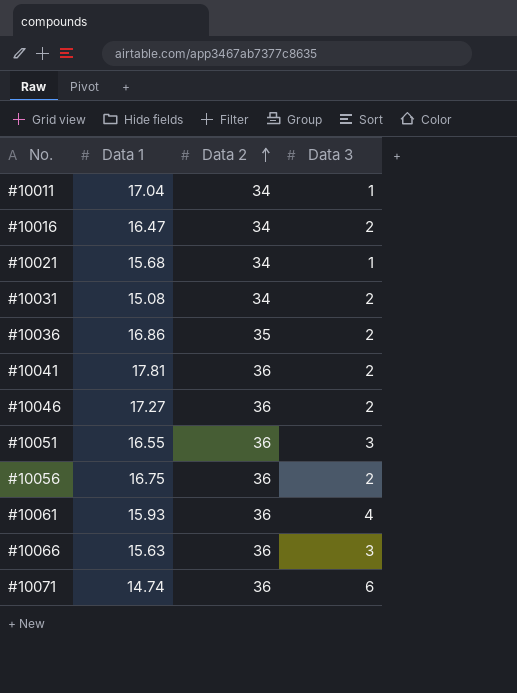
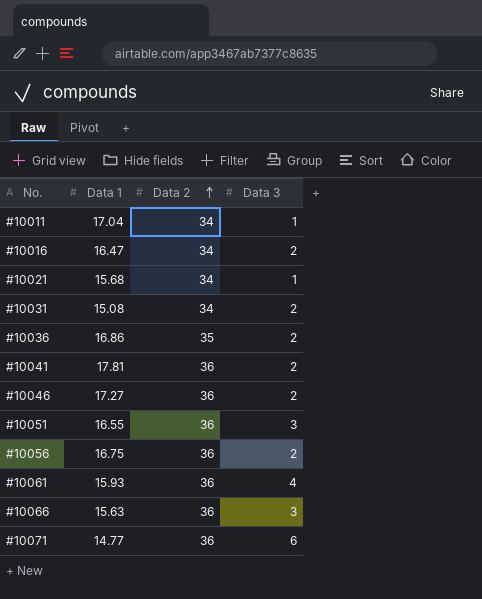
#10071 | Data 1: 14.74 -> 14.77

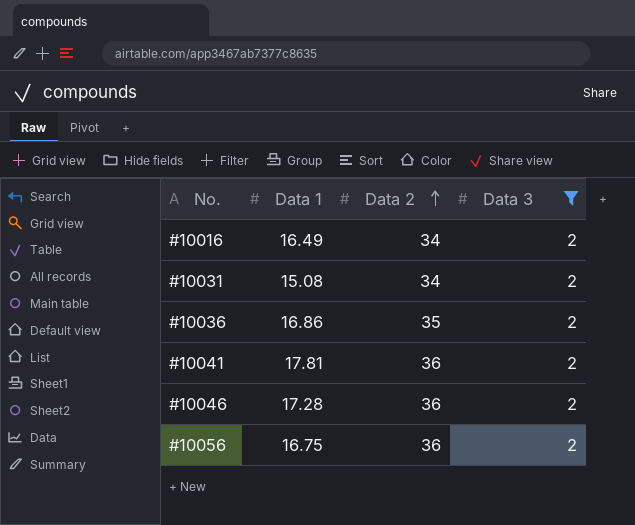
filter: none -> Data 3 = 2
#10016 | Data 1: 16.47 -> 16.49
#10046 | Data 1: 17.27 -> 17.28

